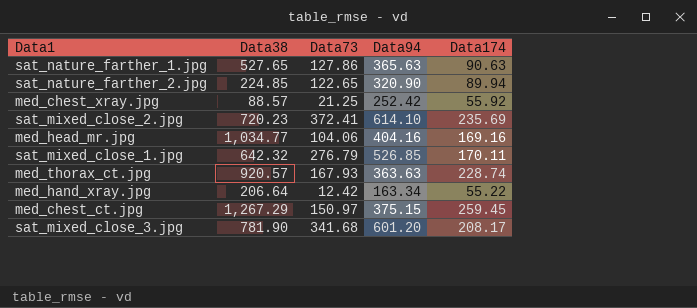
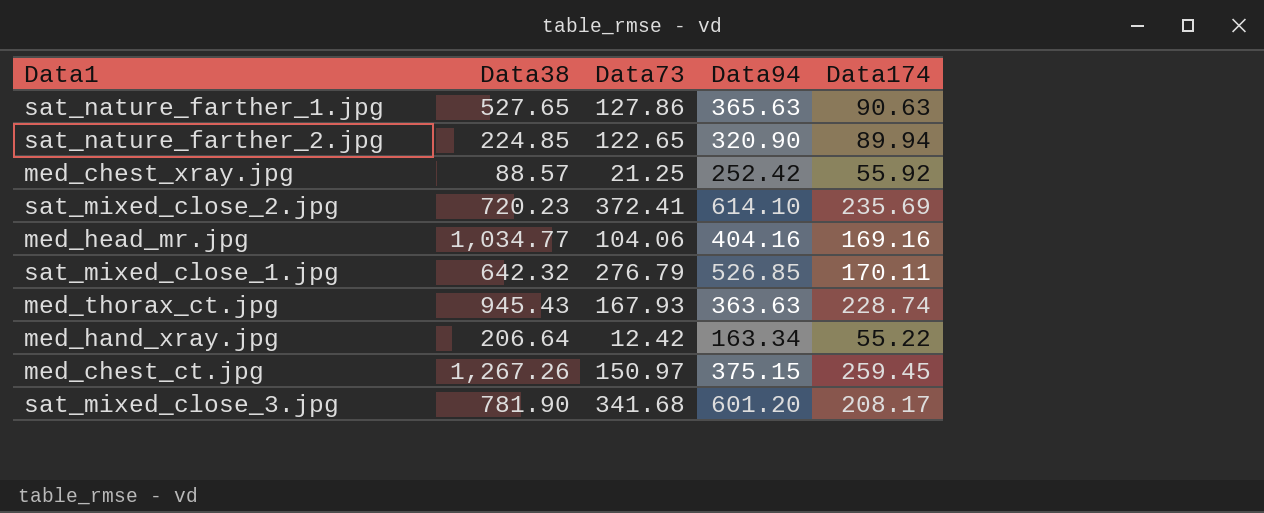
med_thorax_ct.jpg | Data38: 920.57 -> 945.43
med_chest_ct.jpg | Data38: 1,267.29 -> 1,267.26

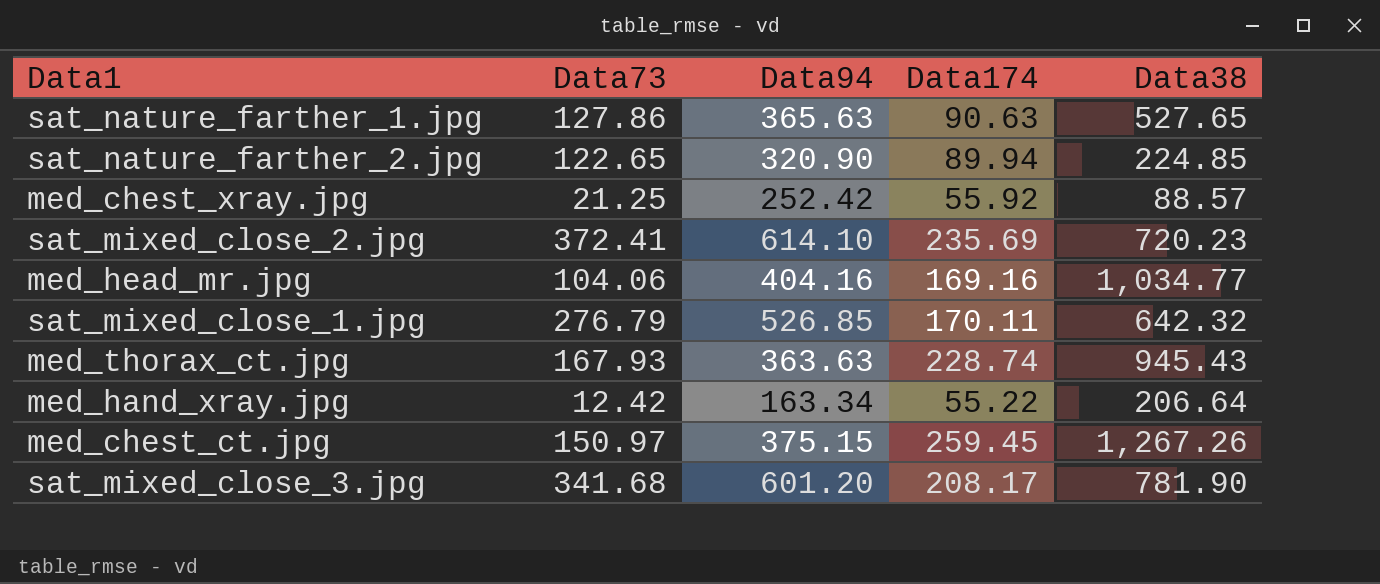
column Data38 | position: 2 -> 5

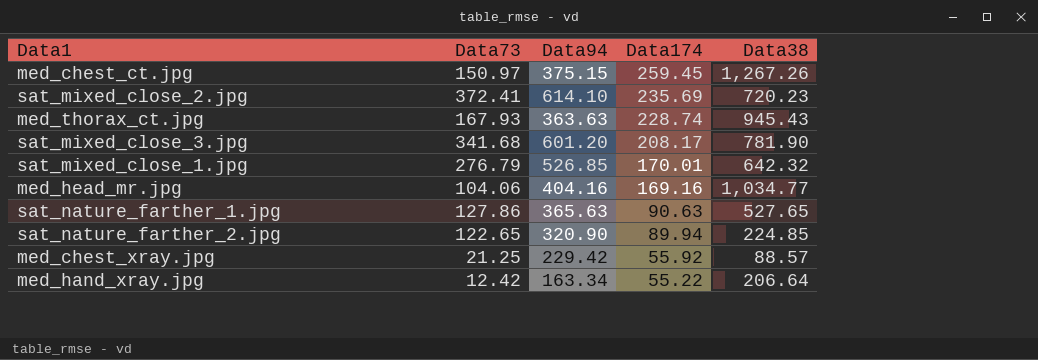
row order: none -> Data174 descending
sat_mixed_close_1.jpg | Data174: 170.11 -> 170.01
med_chest_xray.jpg | Data94: 252.42 -> 229.42

